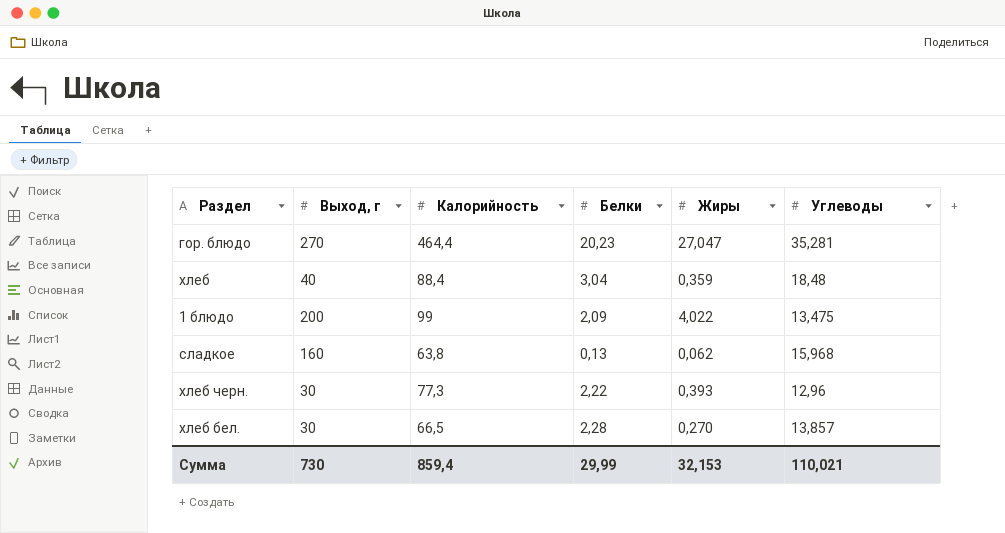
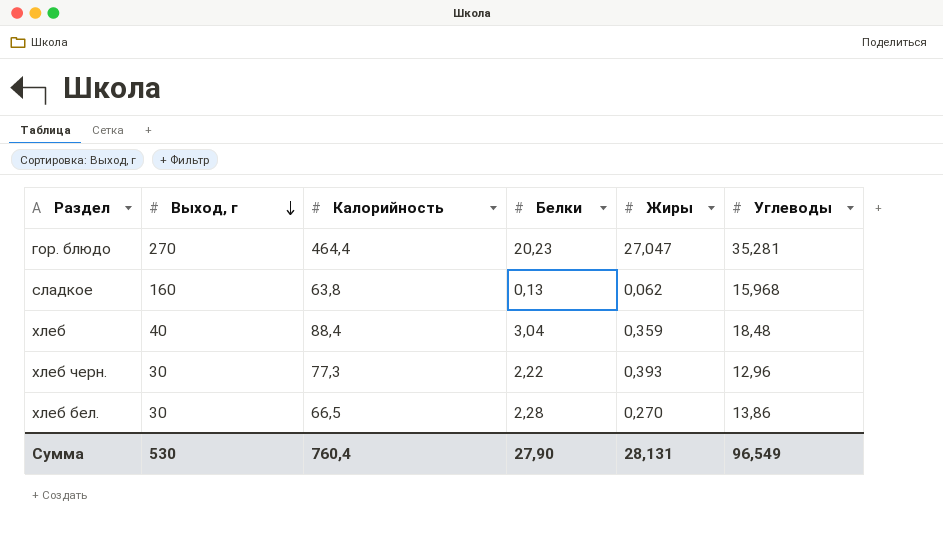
row order: none -> Выход, г descending
row 1 блюдо: 200 | 99 | 2,09 | 4,022 | 13,475 -> none
хлеб бел. | Углеводы: 13,857 -> 13,86
Сумма | Выход, г: 730 -> 530
Сумма | Калорийность: 859,4 -> 760,4
Сумма | Белки: 29,99 -> 27,90
Сумма | Жиры: 32,153 -> 28,131
Сумма | Углеводы: 110,021 -> 96,549

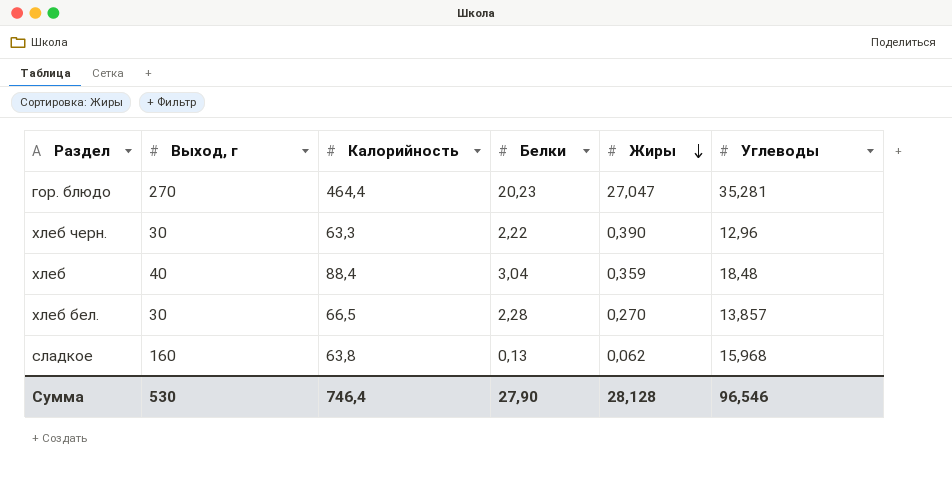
row order: Выход, г descending -> Жиры descending
хлеб черн. | Калорийность: 77,3 -> 63,3
хлеб черн. | Жиры: 0,393 -> 0,390
хлеб бел. | Углеводы: 13,86 -> 13,857
Сумма | Калорийность: 760,4 -> 746,4
Сумма | Жиры: 28,131 -> 28,128
Сумма | Углеводы: 96,549 -> 96,546

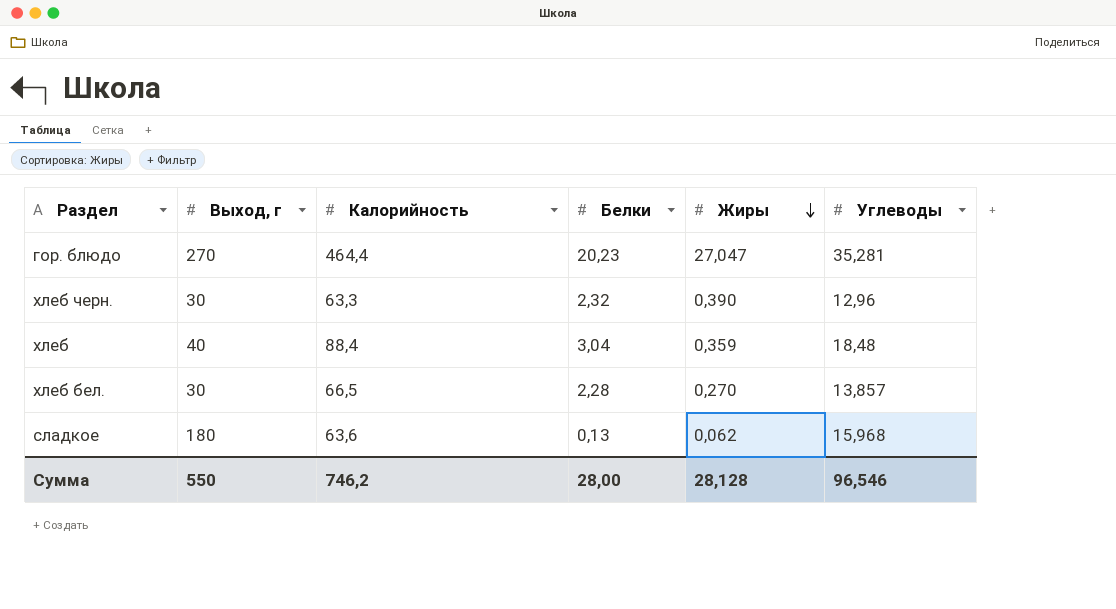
хлеб черн. | Белки: 2,22 -> 2,32
сладкое | Выход, г: 160 -> 180
сладкое | Калорийность: 63,8 -> 63,6
Сумма | Выход, г: 530 -> 550
Сумма | Калорийность: 746,4 -> 746,2
Сумма | Белки: 27,90 -> 28,00

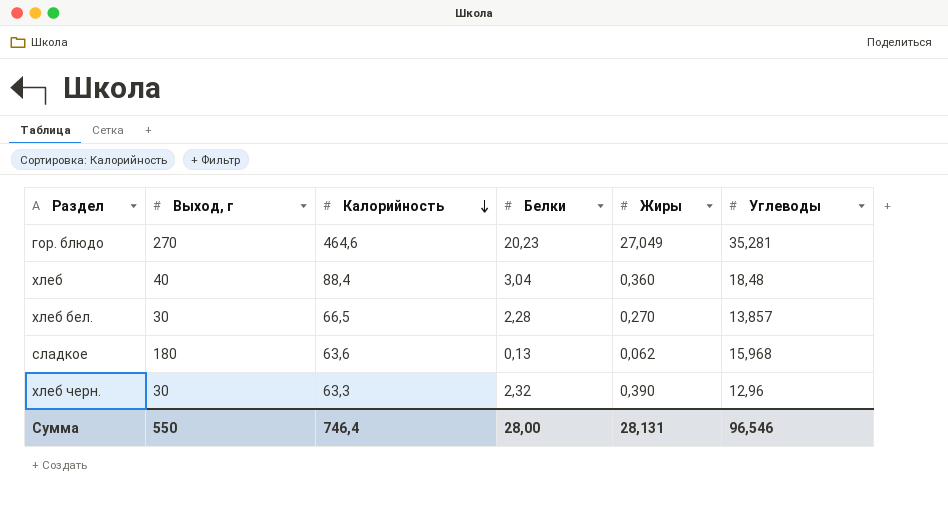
row order: Жиры descending -> Калорийность descending
гор. блюдо | Калорийность: 464,4 -> 464,6
гор. блюдо | Жиры: 27,047 -> 27,049
хлеб | Жиры: 0,359 -> 0,360
Сумма | Калорийность: 746,2 -> 746,4
Сумма | Жиры: 28,128 -> 28,131

